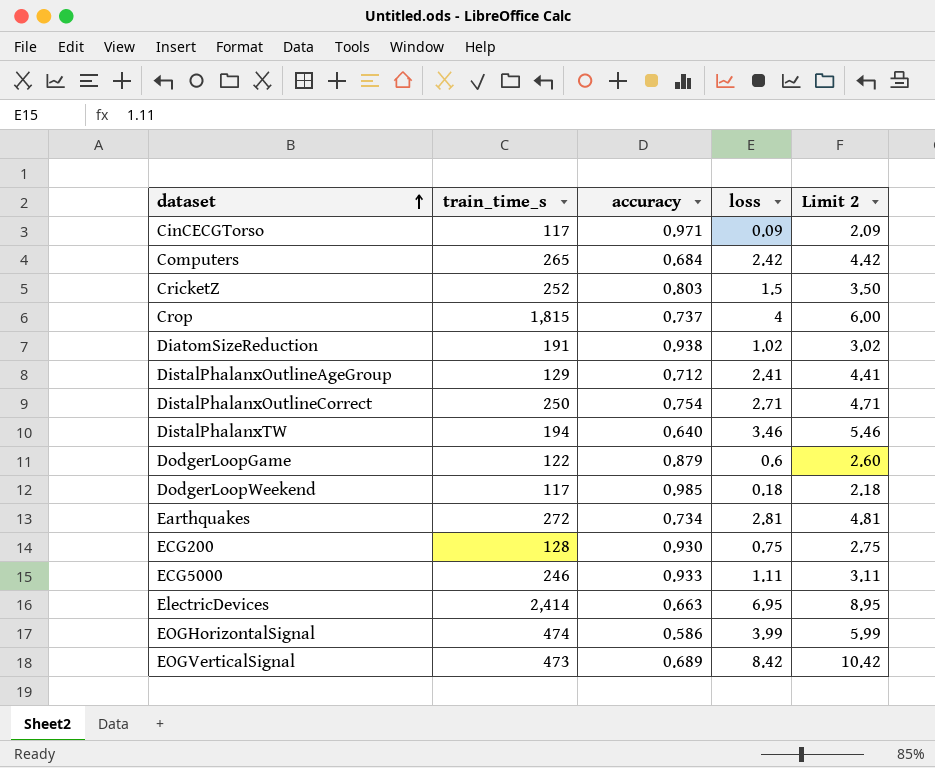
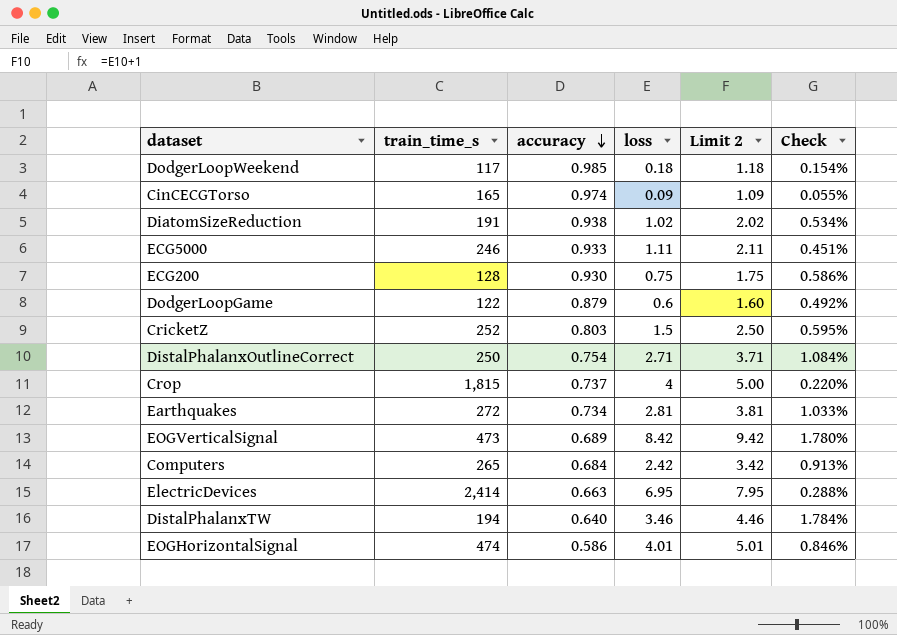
row order: dataset ascending -> accuracy descending
column Limit 2 | formula: [loss] + 2 -> [loss] + 1
column Check | formula: none -> [loss] / [train_time_s]
row DistalPhalanxOutlineAgeGroup: 129 | 0.712 | 2.41 | 4.41 -> none
CinCECGTorso | train_time_s: 117 -> 165
CinCECGTorso | accuracy: 0.971 -> 0.974
EOGHorizontalSignal | loss: 3.99 -> 4.01

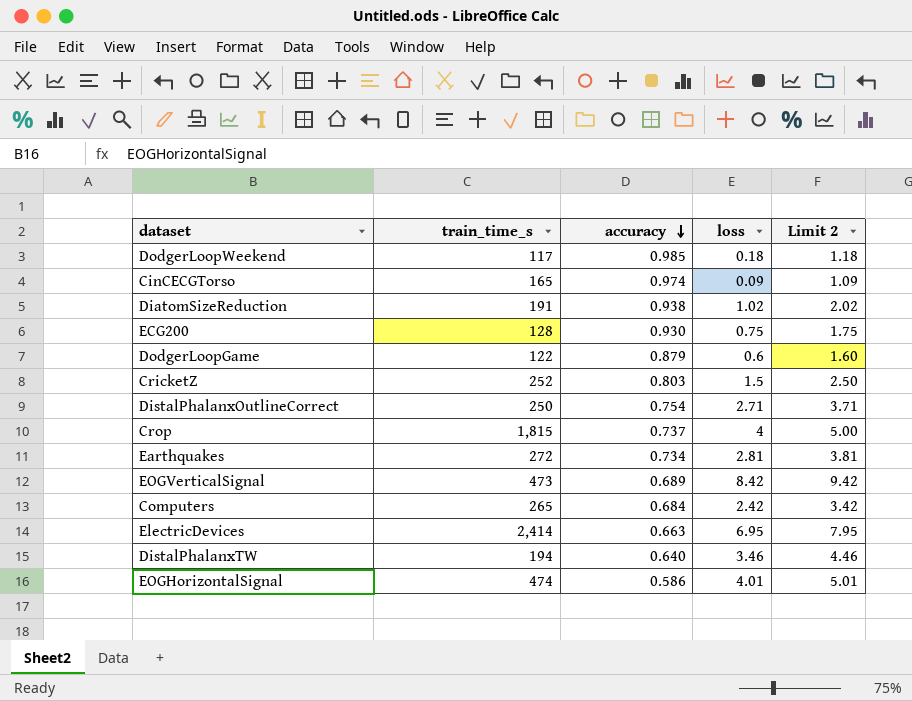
column Check | formula: [loss] / [train_time_s] -> none
row ECG5000: 246 | 0.933 | 1.11 | 2.11 | 0.451% -> none

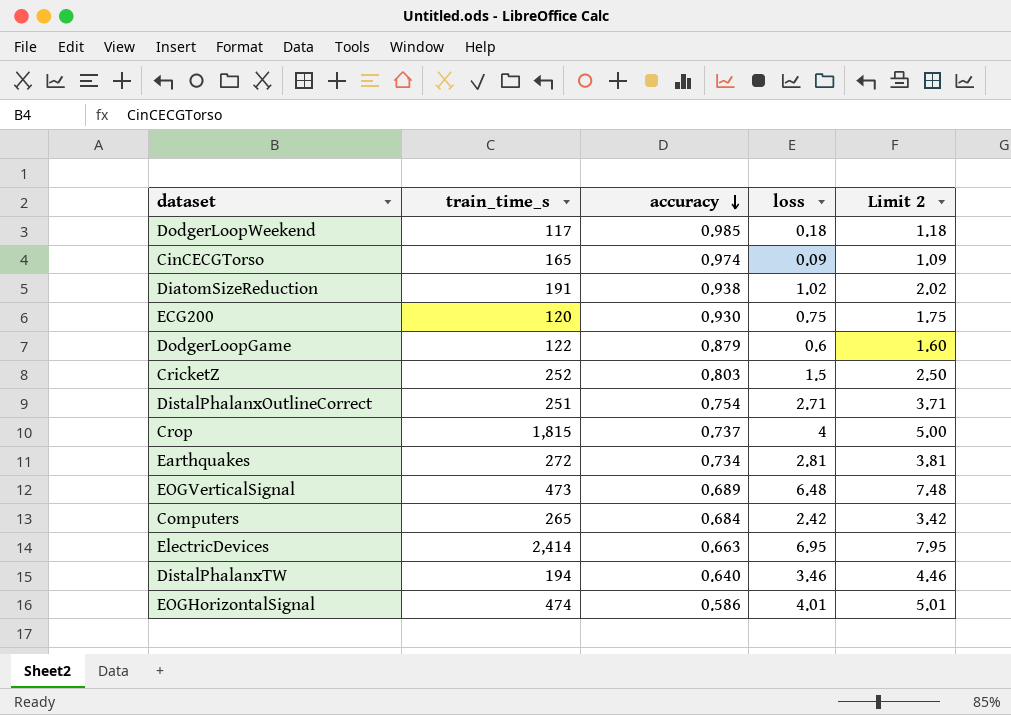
ECG200 | train_time_s: 128 -> 120
DistalPhalanxOutlineCorrect | train_time_s: 250 -> 251
EOGVerticalSignal | loss: 8.42 -> 6.48
EOGVerticalSignal | Limit 2: 9.42 -> 7.48

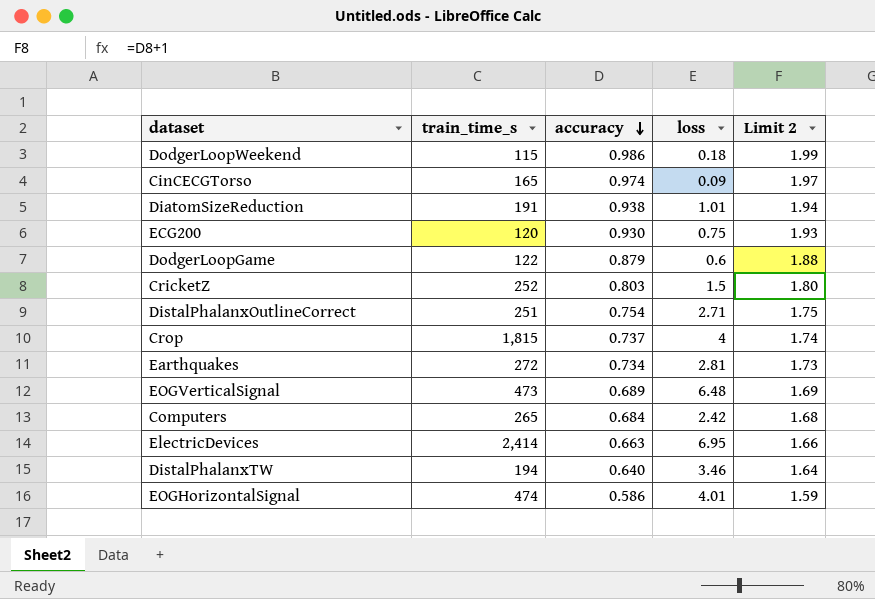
column Limit 2 | formula: [loss] + 1 -> [accuracy] + 1
DodgerLoopWeekend | train_time_s: 117 -> 115
DodgerLoopWeekend | accuracy: 0.985 -> 0.986
DiatomSizeReduction | loss: 1.02 -> 1.01

